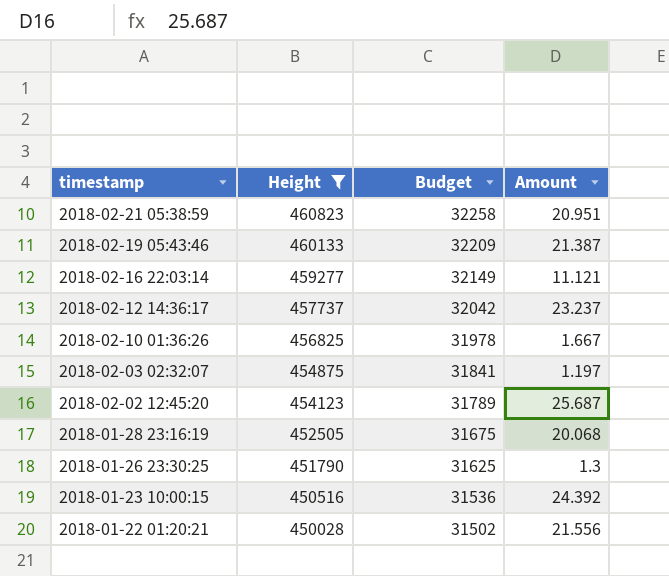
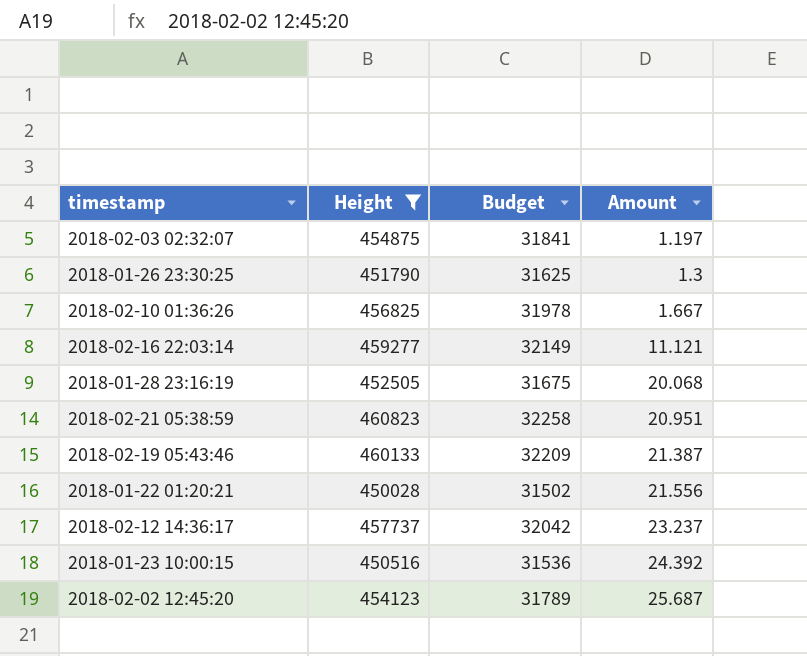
row order: timestamp descending -> Amount ascending

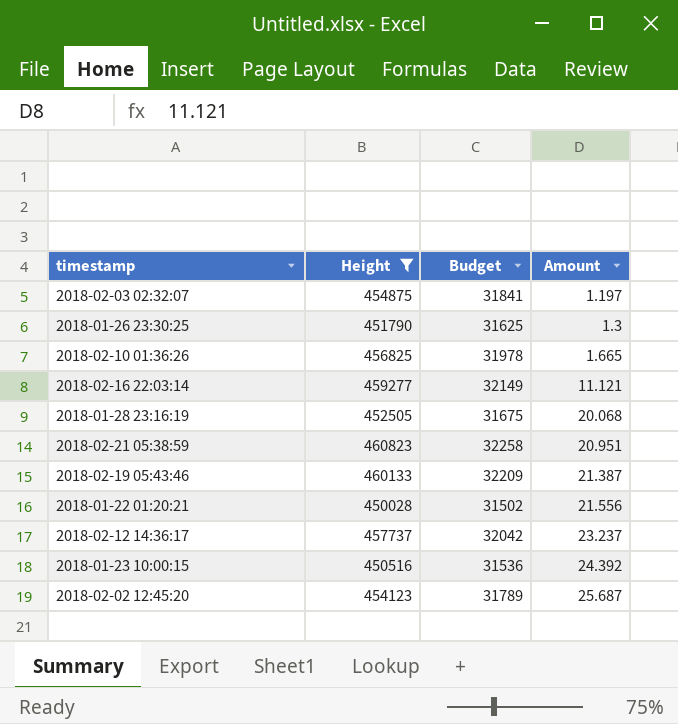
2018-02-10 01:36:26 | Amount: 1.667 -> 1.665

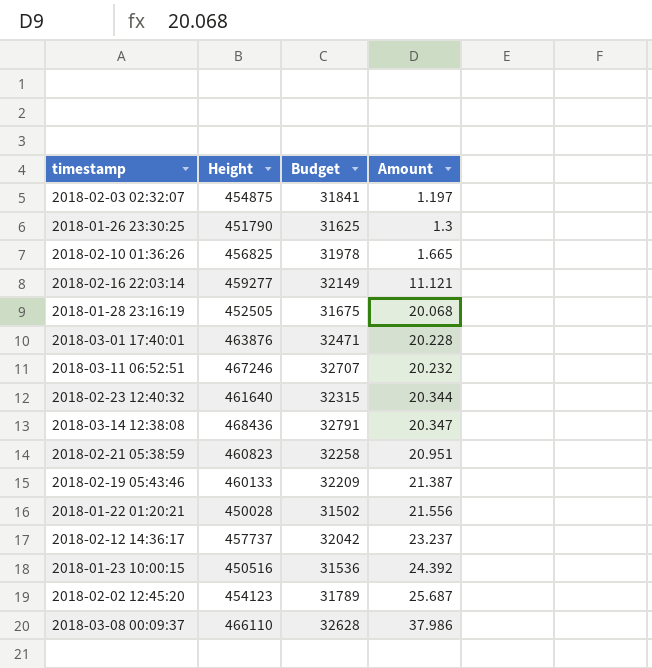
filter: Height <= 460823 -> none

